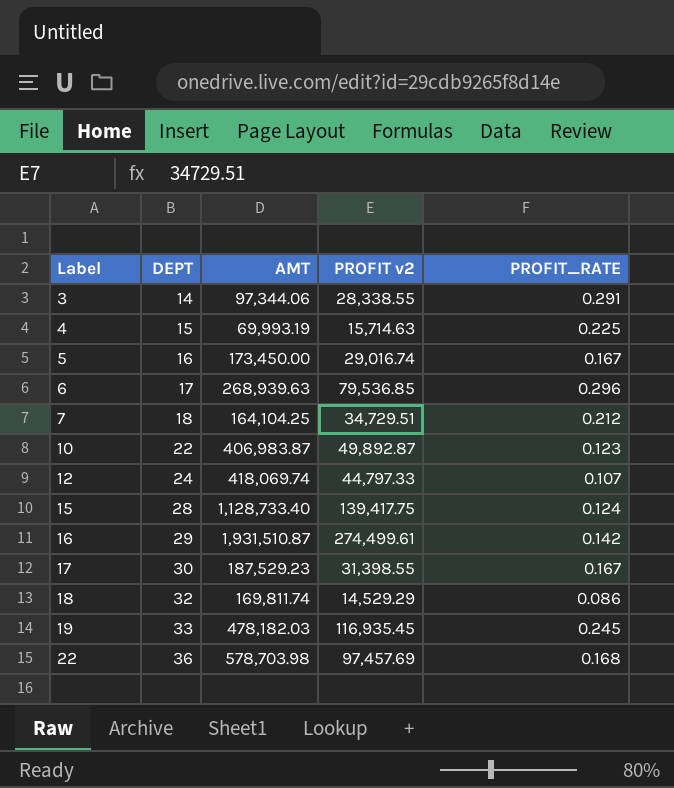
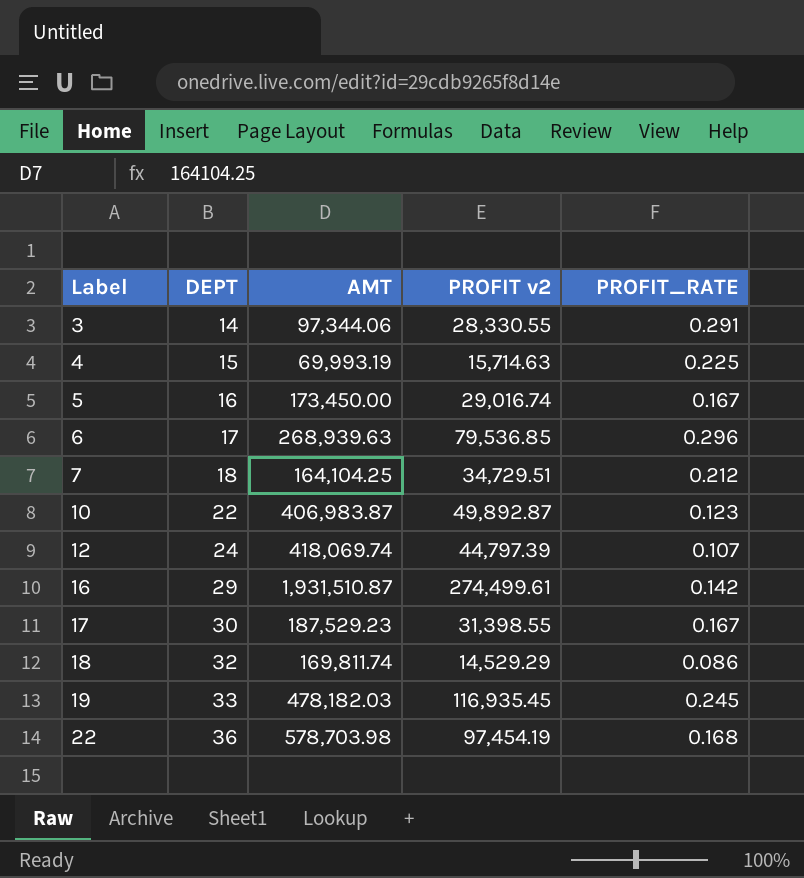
row 15: 28 | 1,128,733.40 | 139,417.75 | 0.124 -> none
3 | PROFIT v2: 28,338.55 -> 28,330.55
12 | PROFIT v2: 44,797.33 -> 44,797.39
22 | PROFIT v2: 97,457.69 -> 97,454.19

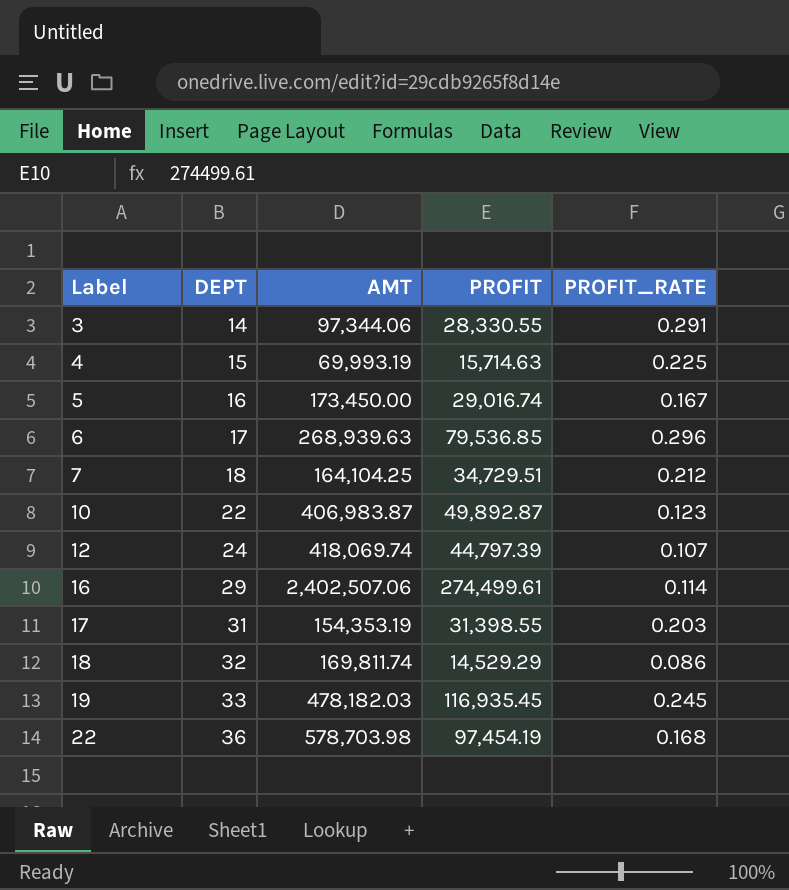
column name: PROFIT v2 -> PROFIT
16 | AMT: 1,931,510.87 -> 2,402,507.06
16 | PROFIT_RATE: 0.142 -> 0.114
17 | DEPT: 30 -> 31
17 | AMT: 187,529.23 -> 154,353.19
17 | PROFIT_RATE: 0.167 -> 0.203

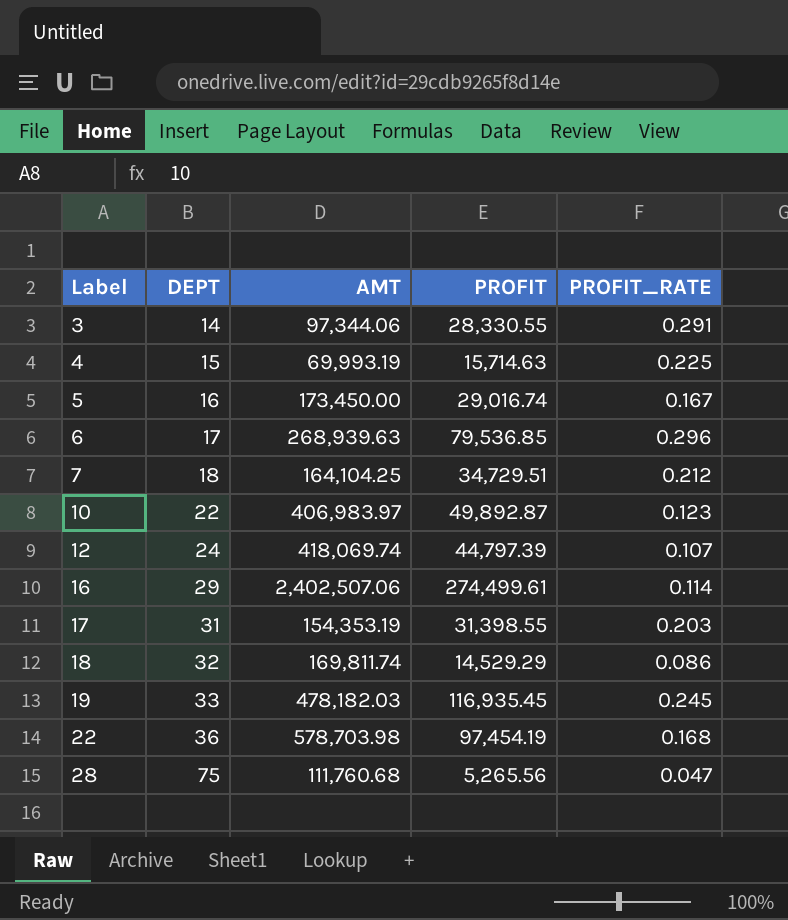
10 | AMT: 406,983.87 -> 406,983.97
row 28: none -> 75 | 111,760.68 | 5,265.56 | 0.047

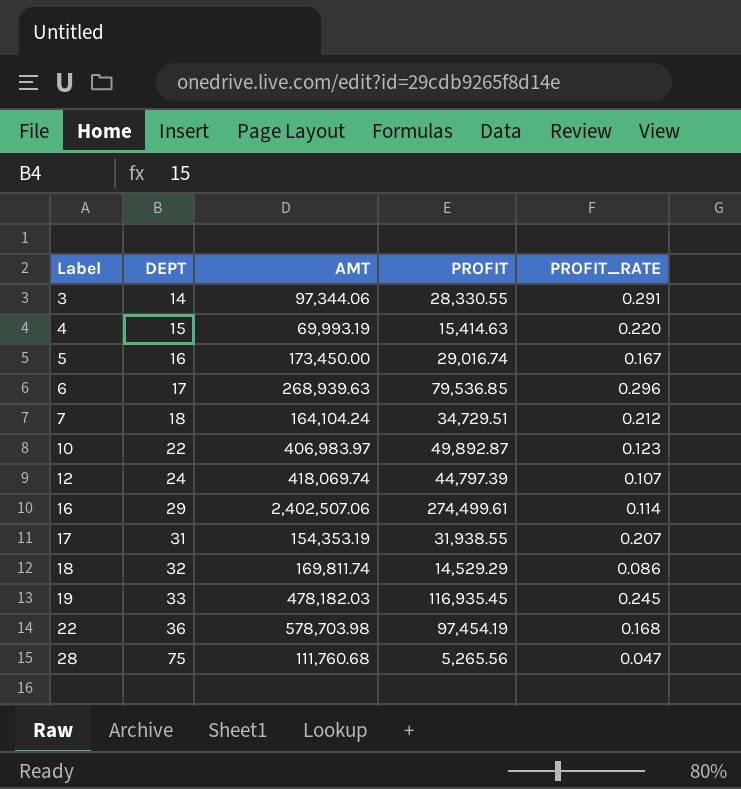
4 | PROFIT: 15,714.63 -> 15,414.63
4 | PROFIT_RATE: 0.225 -> 0.220
7 | AMT: 164,104.25 -> 164,104.24
17 | PROFIT: 31,398.55 -> 31,938.55
17 | PROFIT_RATE: 0.203 -> 0.207

